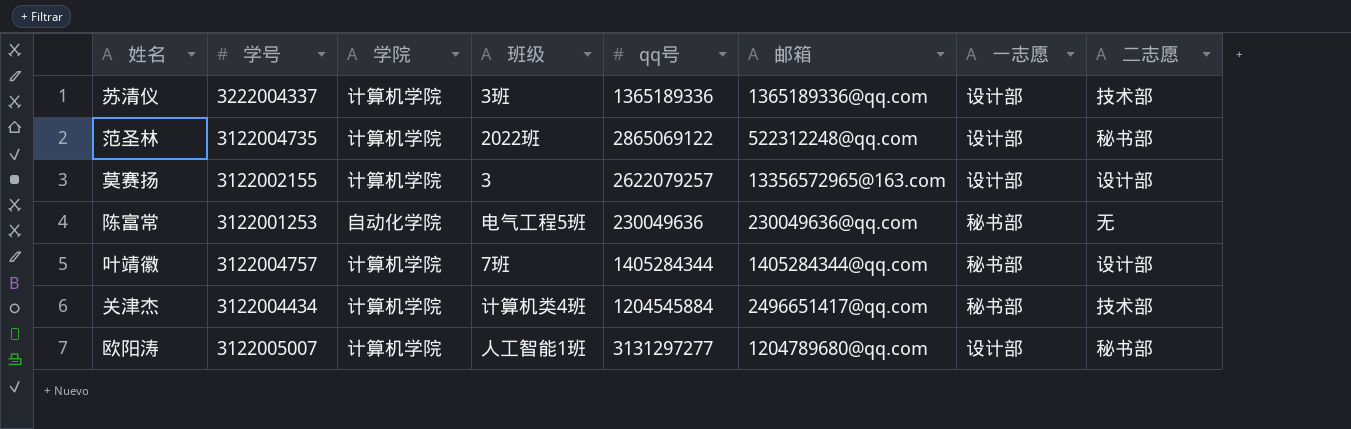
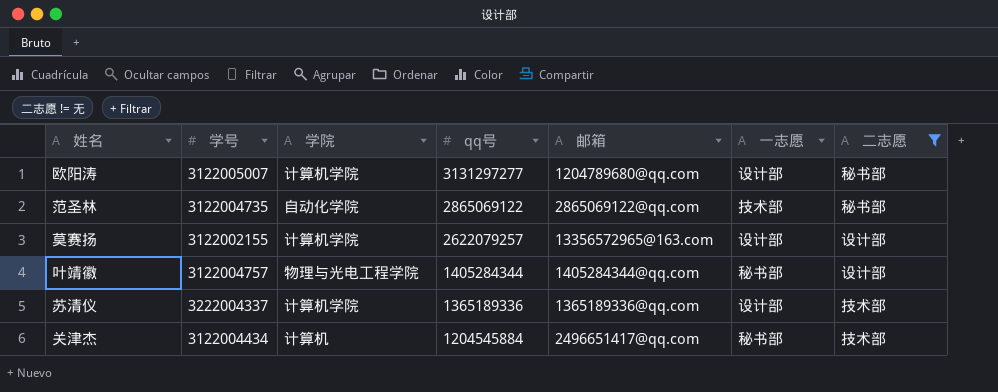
filter: none -> 二志愿 != 无
row order: none -> qq号 descending
column 班级 | position: 4 -> none
范圣林 | 学院: 计算机学院 -> 自动化学院
范圣林 | 邮箱: 522312248@qq.com -> 2865069122@qq.com
范圣林 | 一志愿: 设计部 -> 技术部
叶靖徽 | 学院: 计算机学院 -> 物理与光电工程学院
关津杰 | 学院: 计算机学院 -> 计算机

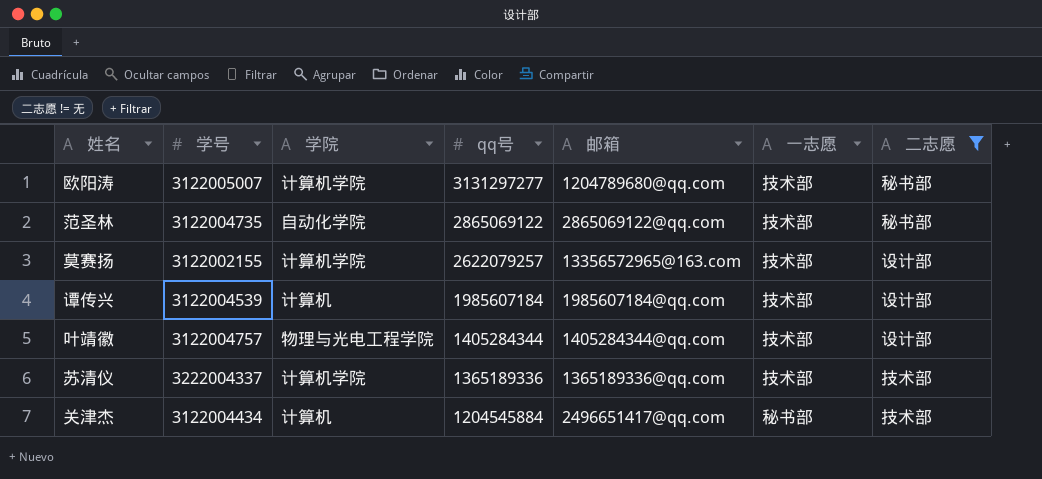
欧阳涛 | 一志愿: 设计部 -> 技术部
莫赛扬 | 一志愿: 设计部 -> 技术部
row 谭传兴: none -> 3122004539 | 计算机 | 1985607184 | 1985607184@qq.com | 技术部 | 设计部
叶靖徽 | 一志愿: 秘书部 -> 技术部
苏清仪 | 一志愿: 设计部 -> 技术部

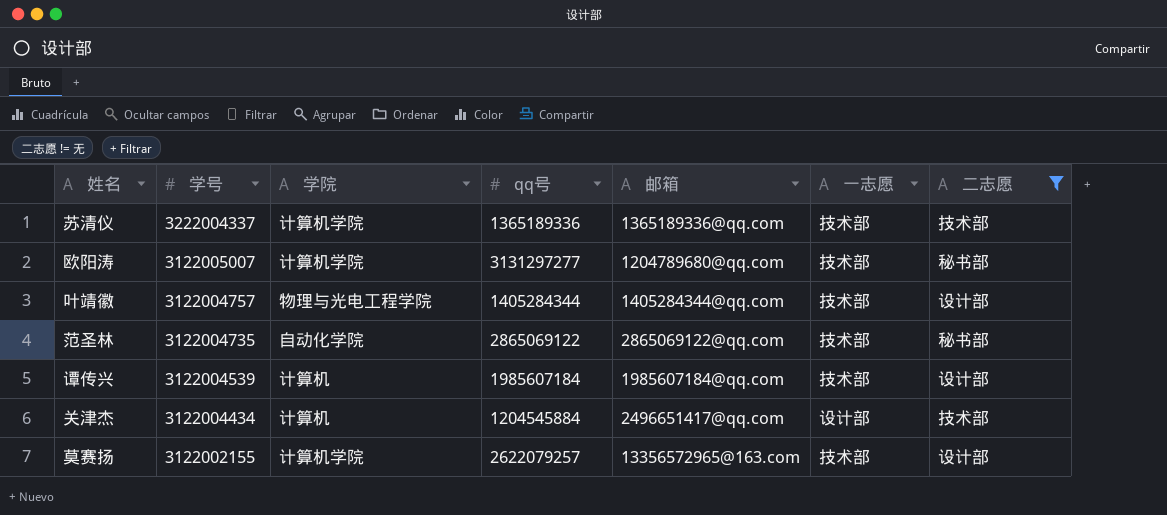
row order: qq号 descending -> 学号 descending
关津杰 | 一志愿: 秘书部 -> 设计部

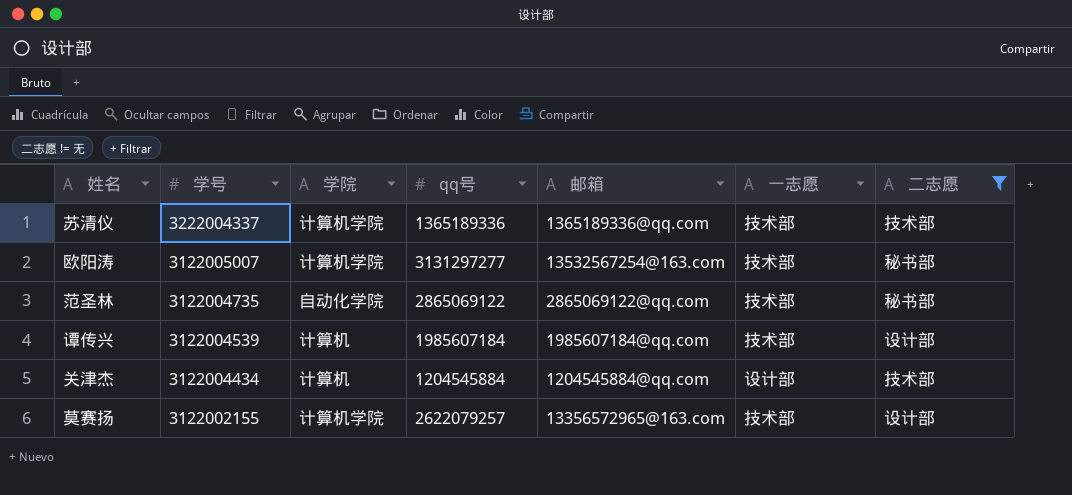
row 叶靖徽: 3122004757 | 物理与光电工程学院 | 1405284344 | 1405284344@qq.com | 技术部 | 设计部 -> none
欧阳涛 | 邮箱: 1204789680@qq.com -> 13532567254@163.com
关津杰 | 邮箱: 2496651417@qq.com -> 1204545884@qq.com

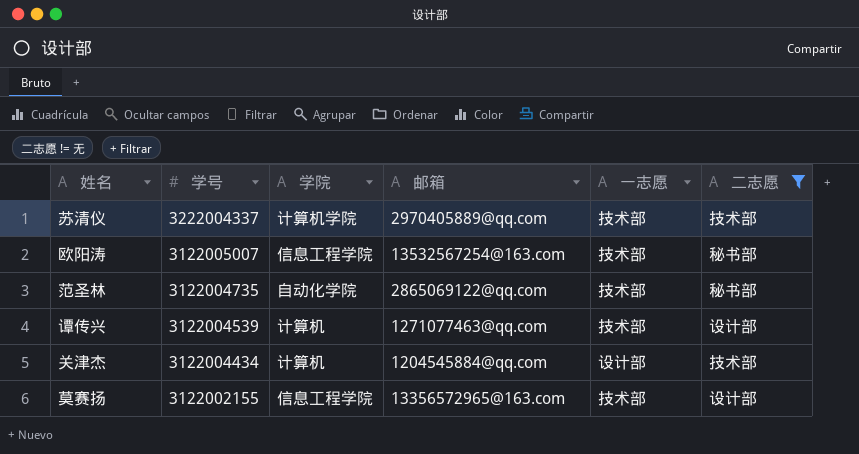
column qq号 | position: 4 -> none
苏清仪 | 邮箱: 1365189336@qq.com -> 2970405889@qq.com
欧阳涛 | 学院: 计算机学院 -> 信息工程学院
谭传兴 | 邮箱: 1985607184@qq.com -> 1271077463@qq.com
莫赛扬 | 学院: 计算机学院 -> 信息工程学院

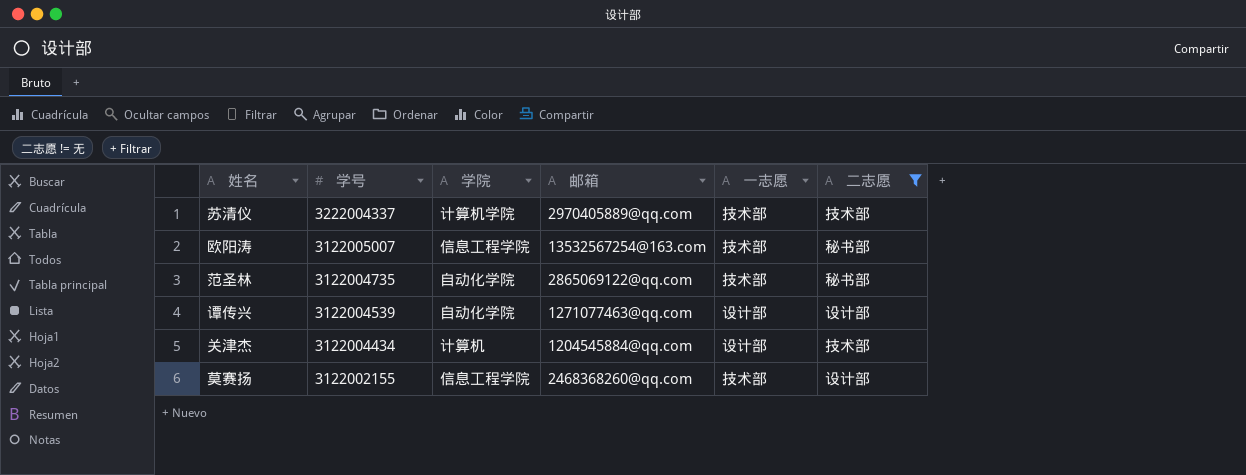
谭传兴 | 学院: 计算机 -> 自动化学院
谭传兴 | 一志愿: 技术部 -> 设计部
莫赛扬 | 邮箱: 13356572965@163.com -> 2468368260@qq.com

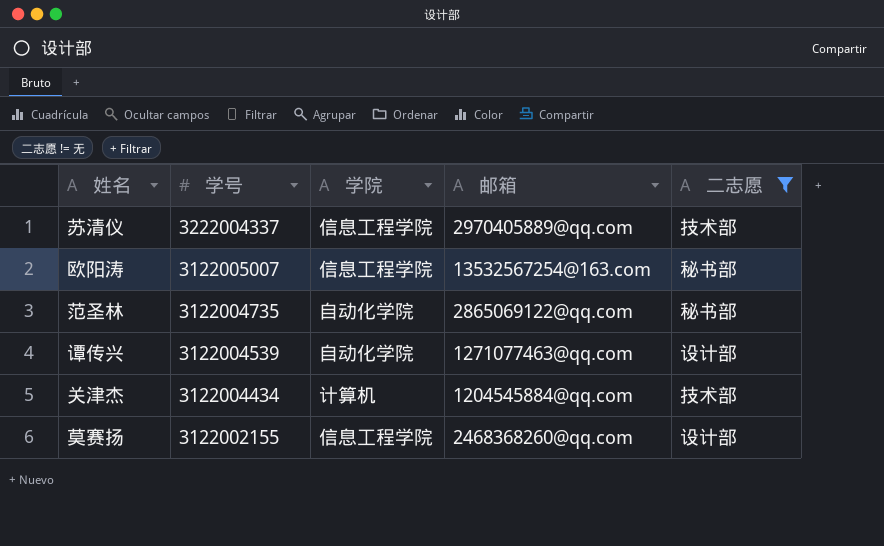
column 一志愿 | position: 5 -> none
苏清仪 | 学院: 计算机学院 -> 信息工程学院

